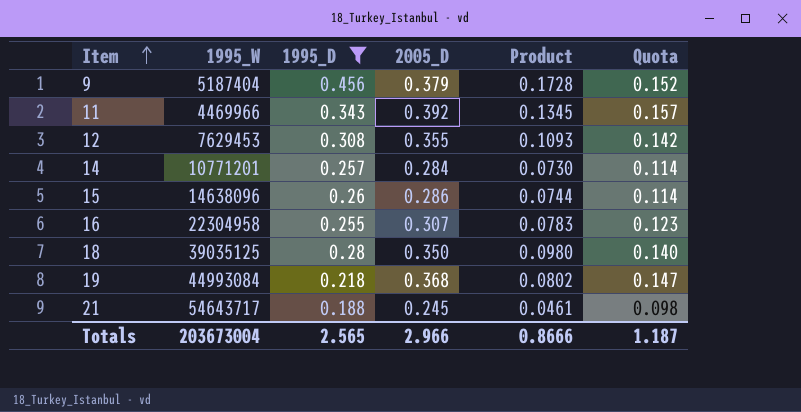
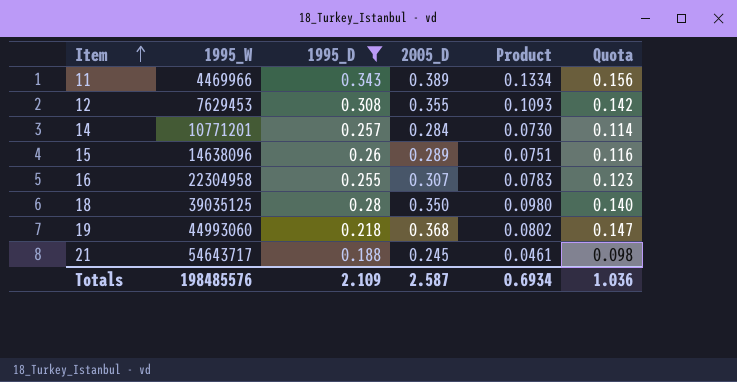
row 9: 5187404 | 0.456 | 0.379 | 0.1728 | 0.152 -> none
11 | 2005_D: 0.392 -> 0.389
11 | Product: 0.1345 -> 0.1334
11 | Quota: 0.157 -> 0.156
15 | 2005_D: 0.286 -> 0.289
15 | Product: 0.0744 -> 0.0751
15 | Quota: 0.114 -> 0.116
19 | 1995_W: 44993084 -> 44993060
Totals | 1995_W: 203673004 -> 198485576
Totals | 1995_D: 2.565 -> 2.109
Totals | 2005_D: 2.966 -> 2.587
Totals | Product: 0.8666 -> 0.6934
Totals | Quota: 1.187 -> 1.036

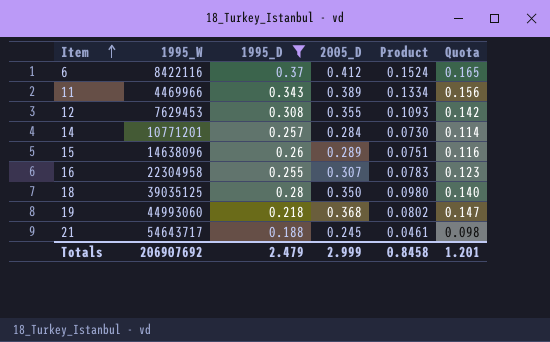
row 6: none -> 8422116 | 0.37 | 0.412 | 0.1524 | 0.165
Totals | 1995_W: 198485576 -> 206907692
Totals | 1995_D: 2.109 -> 2.479
Totals | 2005_D: 2.587 -> 2.999
Totals | Product: 0.6934 -> 0.8458
Totals | Quota: 1.036 -> 1.201

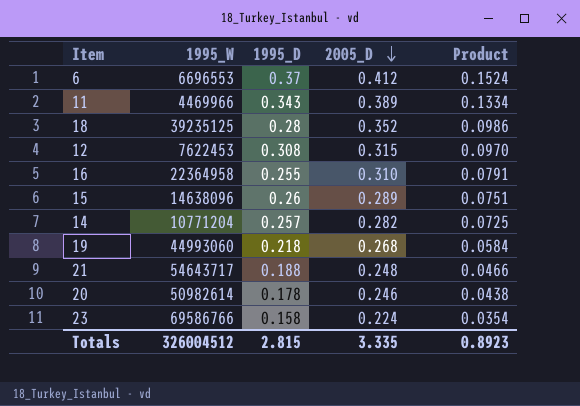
filter: 1995_D >= 0.188 -> none
row order: Item ascending -> 2005_D descending
column Quota | formula: [2005_D] * 0.4 -> none
6 | 1995_W: 8422116 -> 6696553
18 | 1995_W: 39035125 -> 39235125
18 | 2005_D: 0.350 -> 0.352
18 | Product: 0.0980 -> 0.0986
12 | 1995_W: 7629453 -> 7622453
12 | 2005_D: 0.355 -> 0.315
12 | Product: 0.1093 -> 0.0970
16 | 1995_W: 22304958 -> 22364958
16 | 2005_D: 0.307 -> 0.310
16 | Product: 0.0783 -> 0.0791
14 | 1995_W: 10771201 -> 10771204
14 | 2005_D: 0.284 -> 0.282
14 | Product: 0.0730 -> 0.0725
19 | 2005_D: 0.368 -> 0.268
19 | Product: 0.0802 -> 0.0584
21 | 2005_D: 0.245 -> 0.248
21 | Product: 0.0461 -> 0.0466
Totals | 1995_W: 206907692 -> 326004512
Totals | 1995_D: 2.479 -> 2.815
Totals | 2005_D: 2.999 -> 3.335
Totals | Product: 0.8458 -> 0.8923

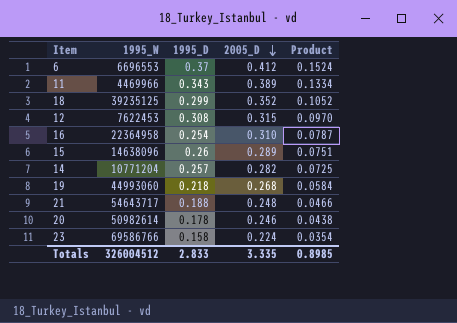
18 | 1995_D: 0.28 -> 0.299
18 | Product: 0.0986 -> 0.1052
16 | 1995_D: 0.255 -> 0.254
16 | Product: 0.0791 -> 0.0787
Totals | 1995_D: 2.815 -> 2.833
Totals | Product: 0.8923 -> 0.8985

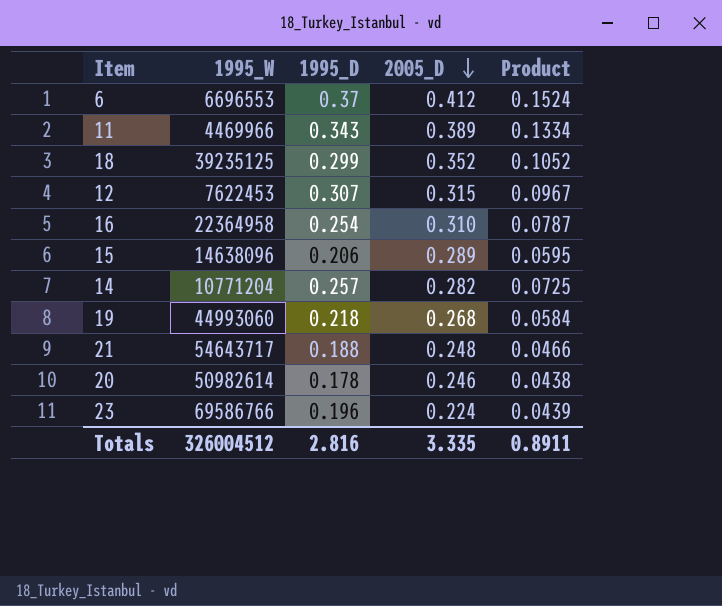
12 | 1995_D: 0.308 -> 0.307
12 | Product: 0.0970 -> 0.0967
15 | 1995_D: 0.26 -> 0.206
15 | Product: 0.0751 -> 0.0595
23 | 1995_D: 0.158 -> 0.196
23 | Product: 0.0354 -> 0.0439
Totals | 1995_D: 2.833 -> 2.816
Totals | Product: 0.8985 -> 0.8911

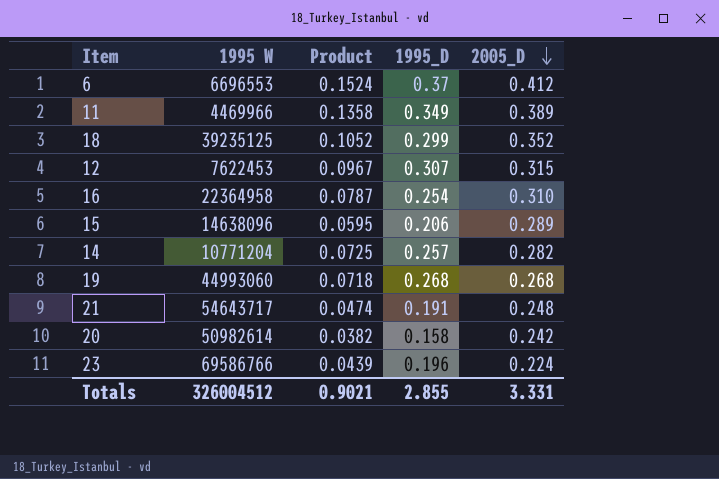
column name: 1995_W -> 1995 W
column Product | position: 5 -> 3
11 | Product: 0.1334 -> 0.1358
11 | 1995_D: 0.343 -> 0.349
19 | Product: 0.0584 -> 0.0718
19 | 1995_D: 0.218 -> 0.268
21 | Product: 0.0466 -> 0.0474
21 | 1995_D: 0.188 -> 0.191
20 | Product: 0.0438 -> 0.0382
20 | 1995_D: 0.178 -> 0.158
20 | 2005_D: 0.246 -> 0.242
Totals | Product: 0.8911 -> 0.9021
Totals | 1995_D: 2.816 -> 2.855
Totals | 2005_D: 3.335 -> 3.331

